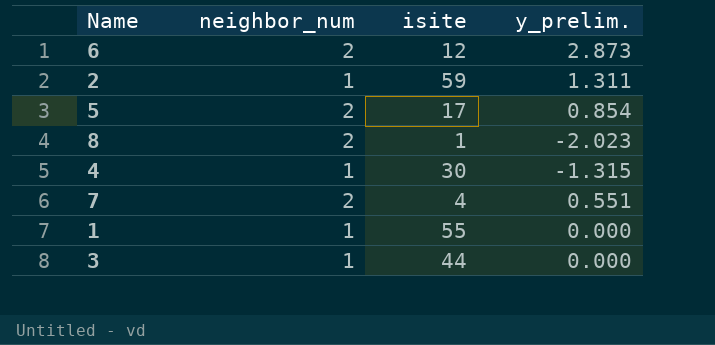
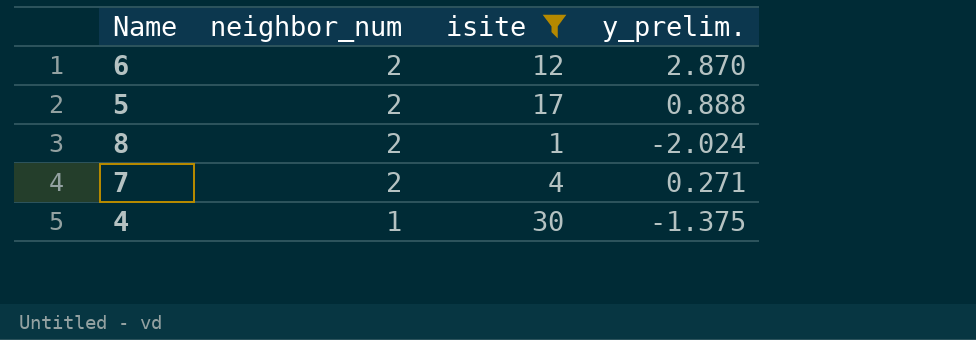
filter: none -> isite <= 30
row order: none -> neighbor_num descending
6 | y_prelim.: 2.873 -> 2.870
5 | y_prelim.: 0.854 -> 0.888
8 | y_prelim.: -2.023 -> -2.024
7 | y_prelim.: 0.551 -> 0.271
4 | y_prelim.: -1.315 -> -1.375

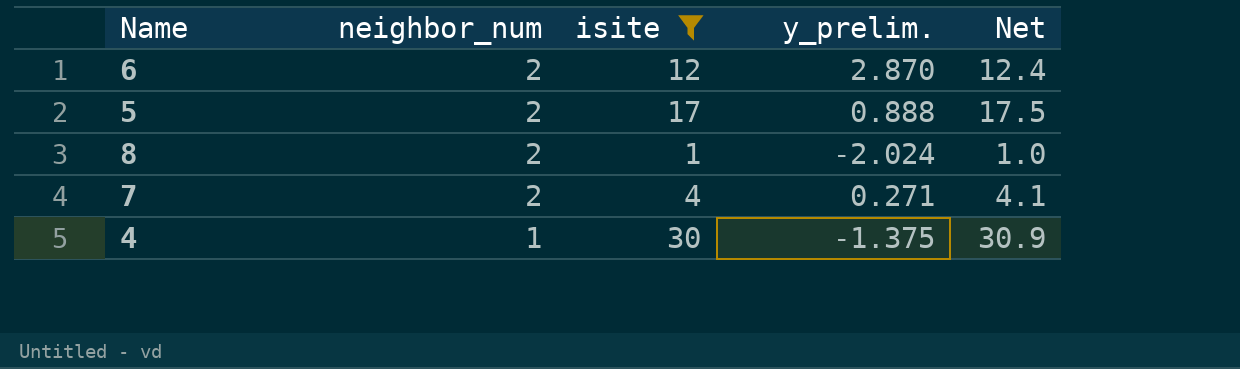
column Net | formula: none -> [isite] * 1.03

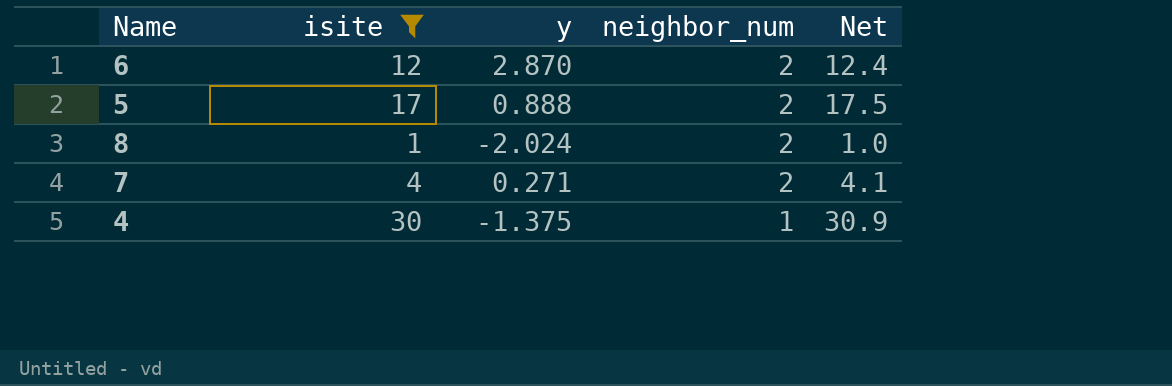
column name: y_prelim. -> y
column neighbor_num | position: 2 -> 4

